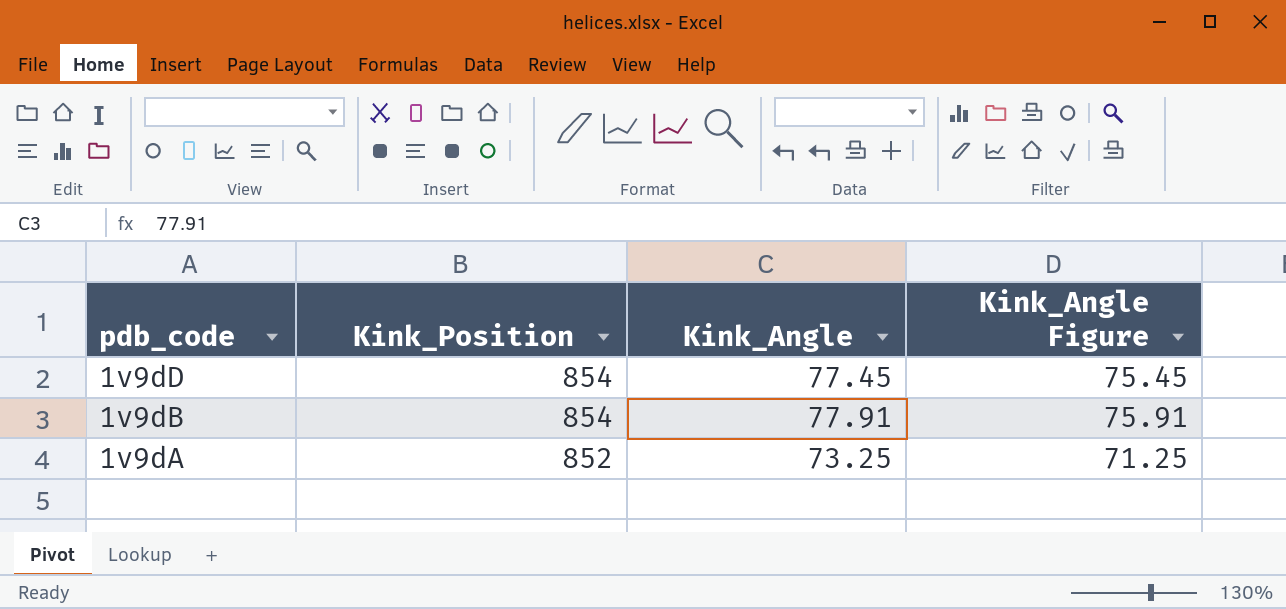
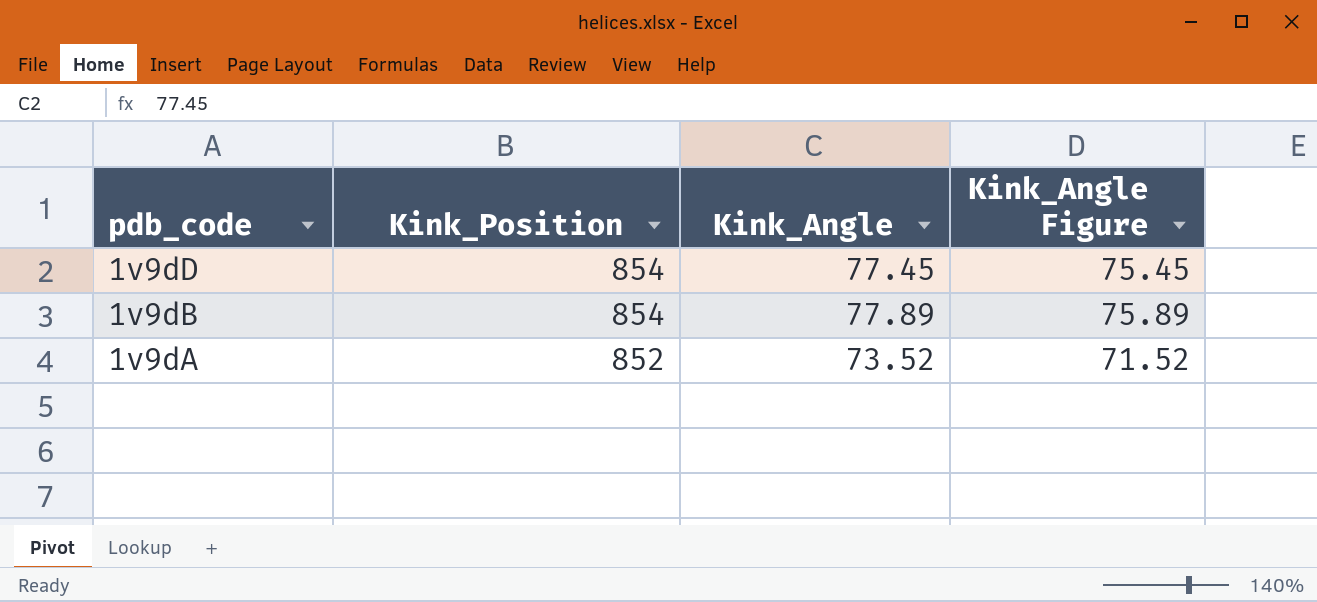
1v9dB | Kink_Angle: 77.91 -> 77.89
1v9dB | Kink_Angle Figure: 75.91 -> 75.89
1v9dA | Kink_Angle: 73.25 -> 73.52
1v9dA | Kink_Angle Figure: 71.25 -> 71.52

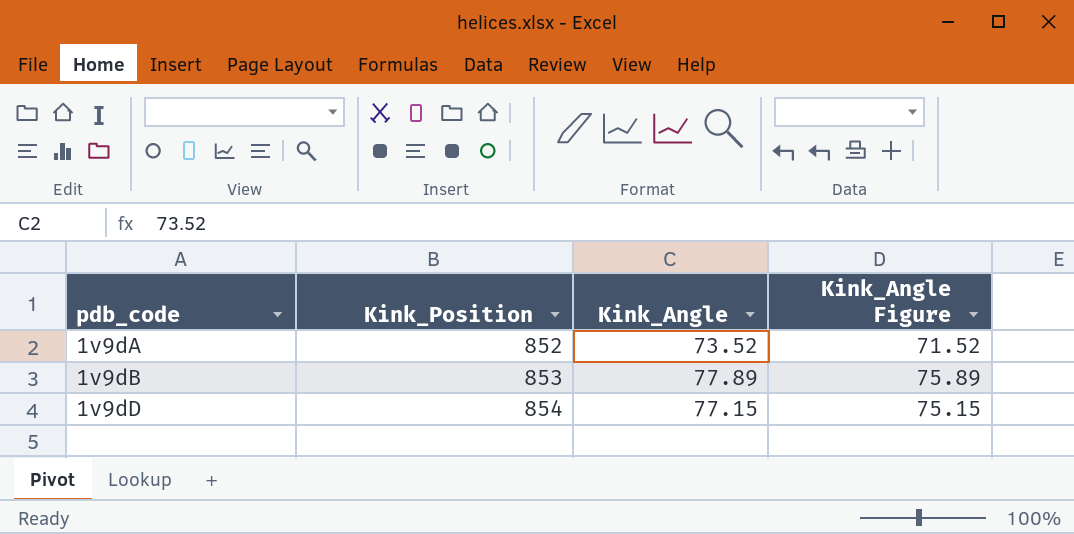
row order: pdb_code descending -> pdb_code ascending
1v9dB | Kink_Position: 854 -> 853
1v9dD | Kink_Angle: 77.45 -> 77.15
1v9dD | Kink_Angle Figure: 75.45 -> 75.15

